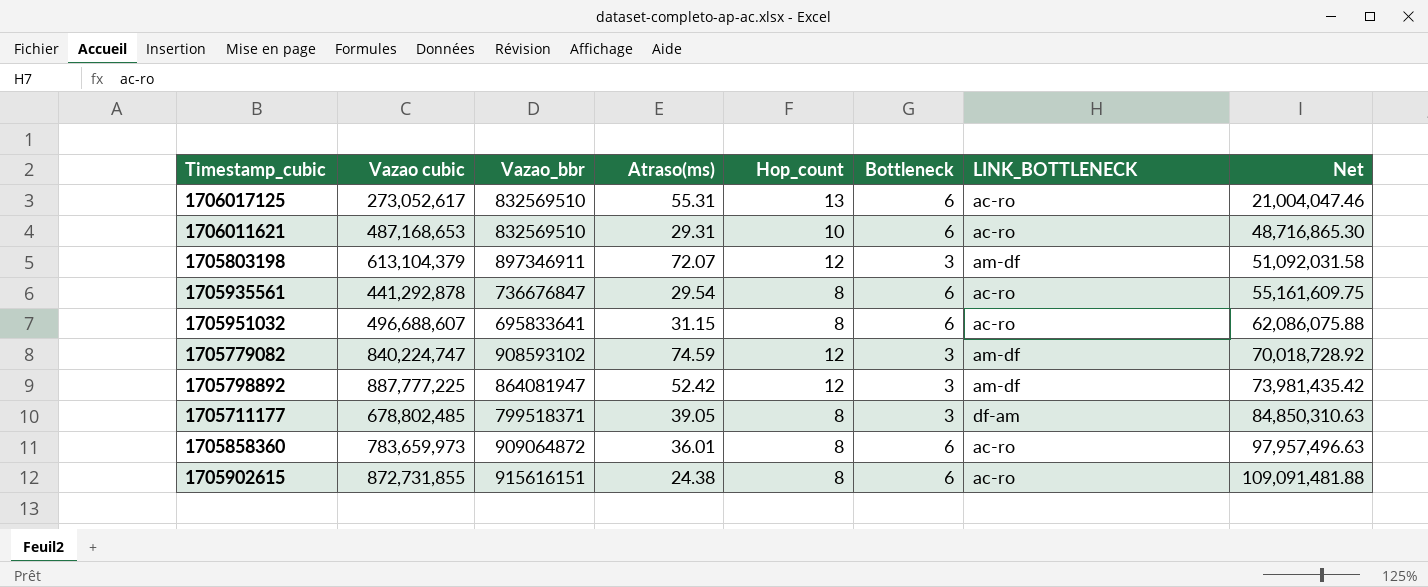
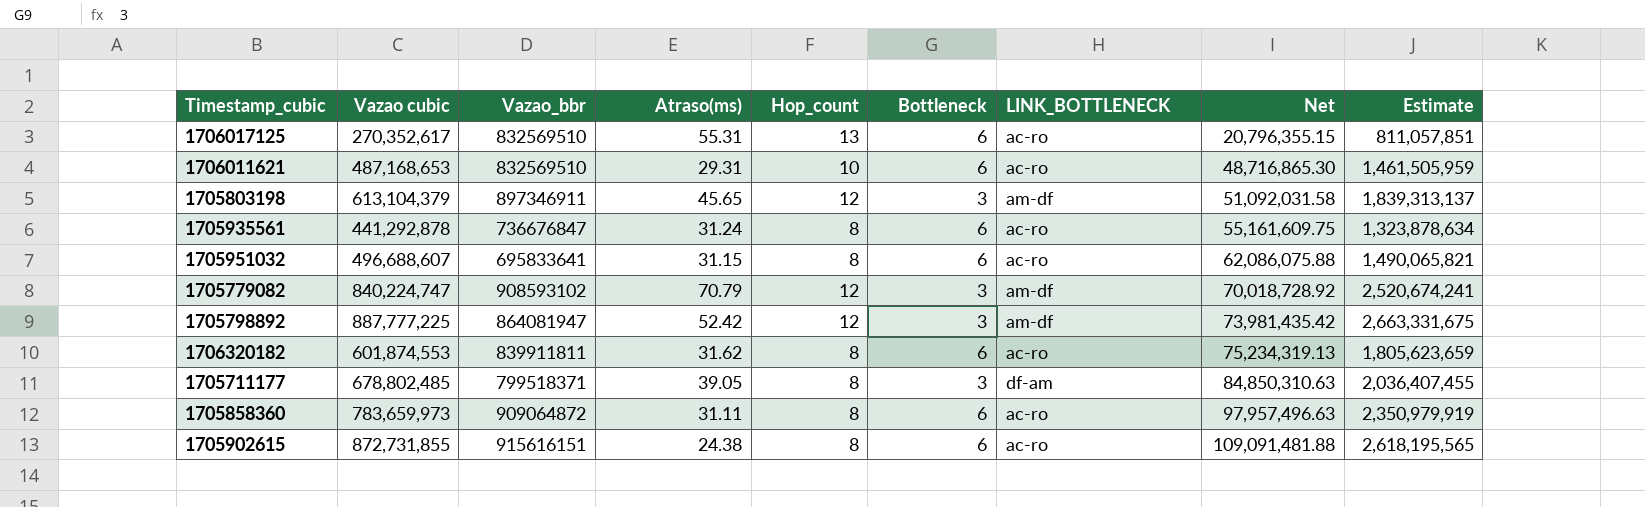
column Estimate | formula: none -> [Vazao cubic] * 3
1706017125 | Vazao cubic: 273,052,617 -> 270,352,617
1706017125 | Net: 21,004,047.46 -> 20,796,355.15
1705803198 | Atraso(ms): 72.07 -> 45.65
1705935561 | Atraso(ms): 29.54 -> 31.24
1705779082 | Atraso(ms): 74.59 -> 70.79
row 1706320182: none -> 601,874,553 | 839911811 | 31.62 | 8 | 6 | ac-ro | 75,234,319.13 | 1,805,623,659
1705858360 | Atraso(ms): 36.01 -> 31.11

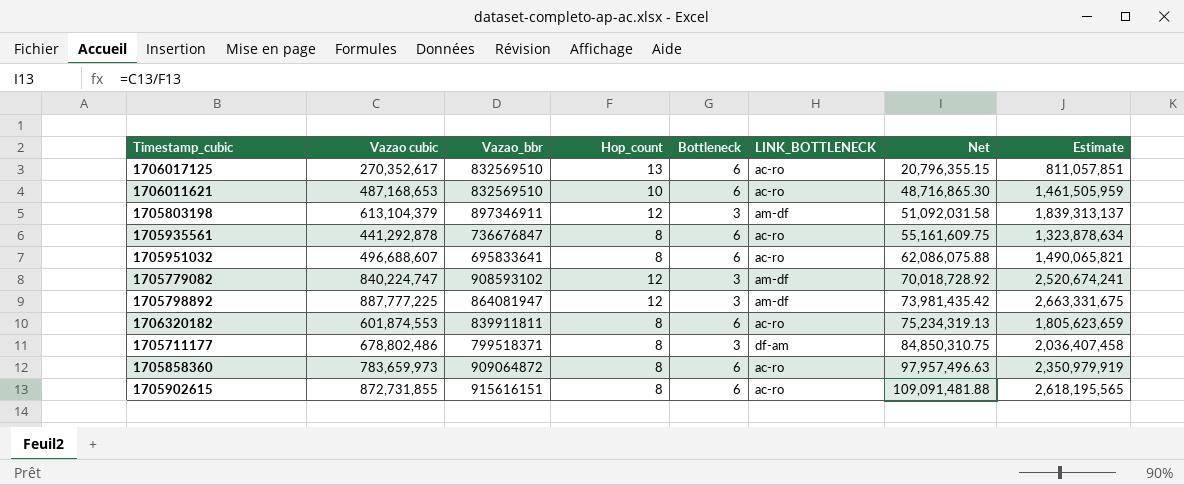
column Atraso(ms) | position: 4 -> none
1705711177 | Vazao cubic: 678,802,485 -> 678,802,486
1705711177 | Net: 84,850,310.63 -> 84,850,310.75
1705711177 | Estimate: 2,036,407,455 -> 2,036,407,458

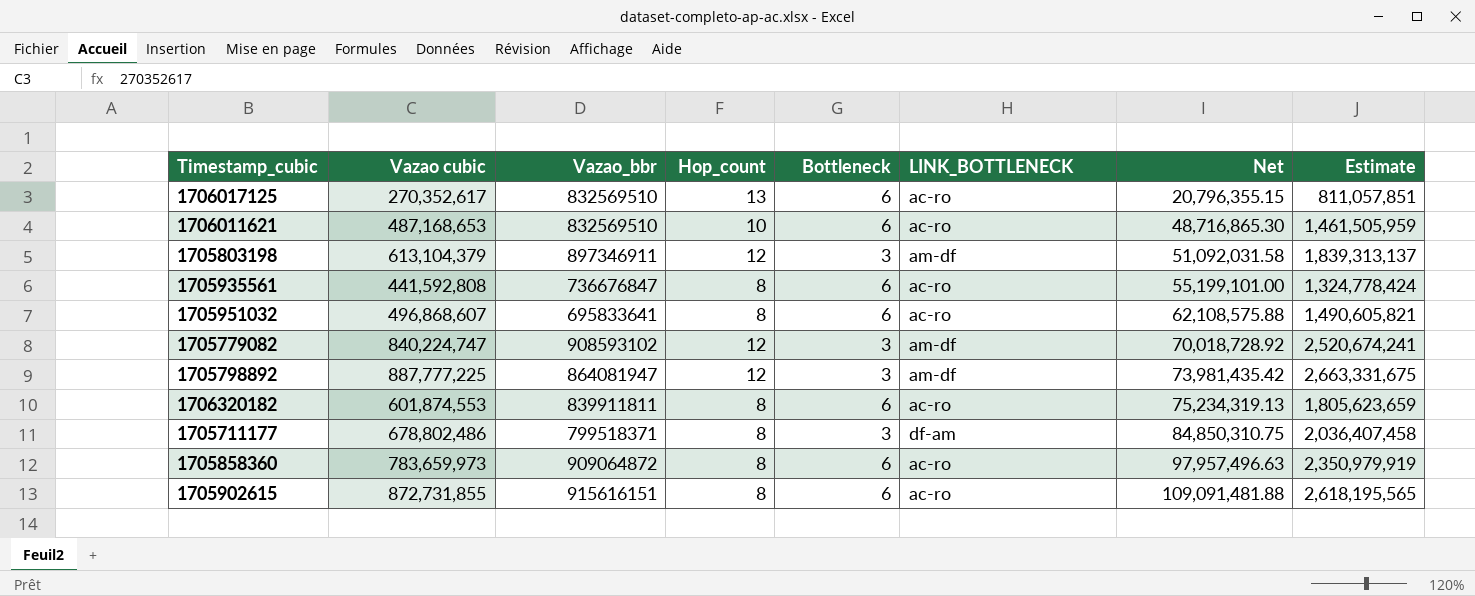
1705935561 | Vazao cubic: 441,292,878 -> 441,592,808
1705935561 | Net: 55,161,609.75 -> 55,199,101.00
1705935561 | Estimate: 1,323,878,634 -> 1,324,778,424
1705951032 | Vazao cubic: 496,688,607 -> 496,868,607
1705951032 | Net: 62,086,075.88 -> 62,108,575.88
1705951032 | Estimate: 1,490,065,821 -> 1,490,605,821

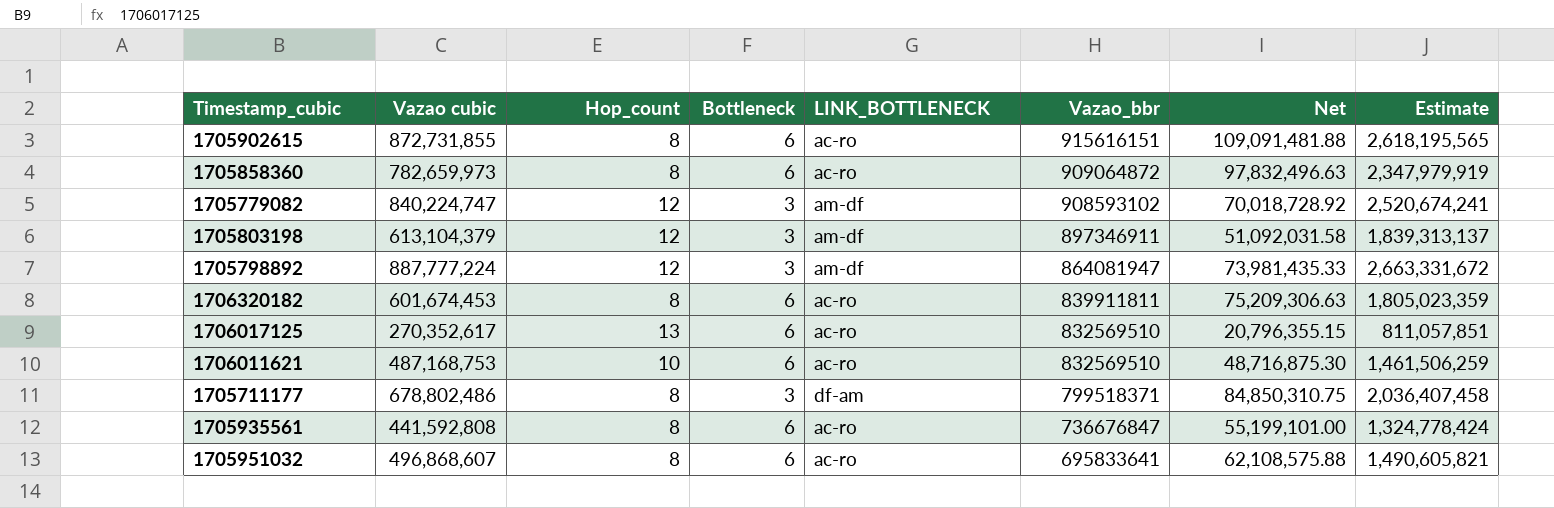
row order: Net ascending -> Vazao_bbr descending
column Vazao_bbr | position: 3 -> 6
1705858360 | Vazao cubic: 783,659,973 -> 782,659,973
1705858360 | Net: 97,957,496.63 -> 97,832,496.63
1705858360 | Estimate: 2,350,979,919 -> 2,347,979,919
1705798892 | Vazao cubic: 887,777,225 -> 887,777,224
1705798892 | Net: 73,981,435.42 -> 73,981,435.33
1705798892 | Estimate: 2,663,331,675 -> 2,663,331,672
1706320182 | Vazao cubic: 601,874,553 -> 601,674,453
1706320182 | Net: 75,234,319.13 -> 75,209,306.63
1706320182 | Estimate: 1,805,623,659 -> 1,805,023,359
1706011621 | Vazao cubic: 487,168,653 -> 487,168,753
1706011621 | Net: 48,716,865.30 -> 48,716,875.30
1706011621 | Estimate: 1,461,505,959 -> 1,461,506,259

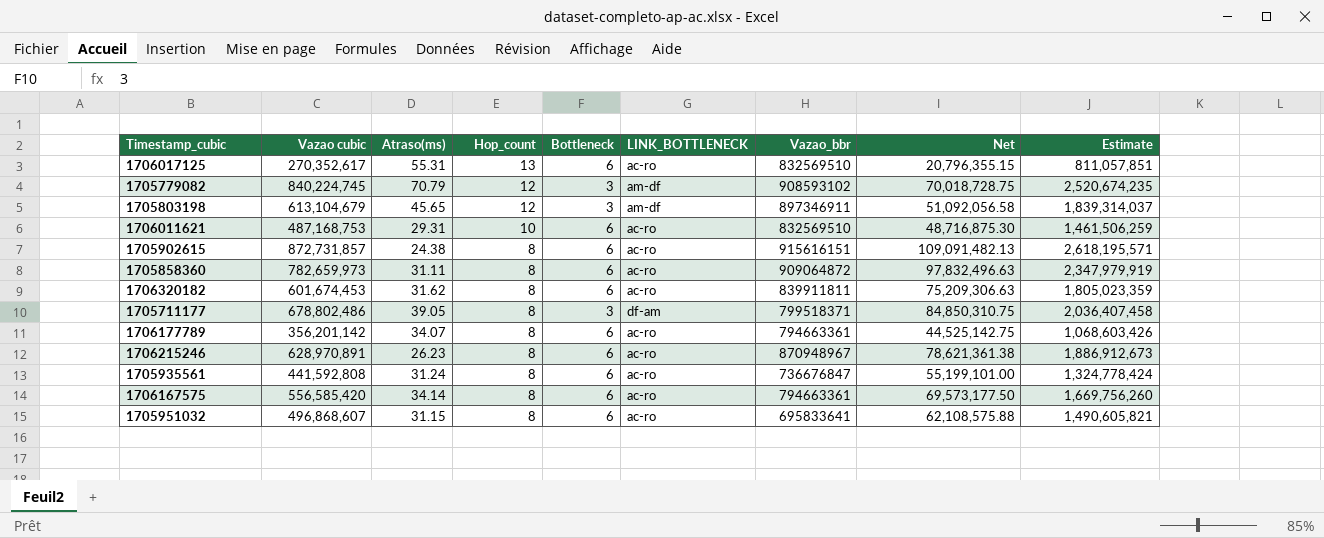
row order: Vazao_bbr descending -> Hop_count descending
column Atraso(ms) | position: none -> 3
row 1705798892: 887,777,224 | 12 | 3 | am-df | 864081947 | 73,981,435.33 | 2,663,331,672 -> none
1705779082 | Vazao cubic: 840,224,747 -> 840,224,745
1705779082 | Net: 70,018,728.92 -> 70,018,728.75
1705779082 | Estimate: 2,520,674,241 -> 2,520,674,235
1705803198 | Vazao cubic: 613,104,379 -> 613,104,679
1705803198 | Net: 51,092,031.58 -> 51,092,056.58
1705803198 | Estimate: 1,839,313,137 -> 1,839,314,037
1705902615 | Vazao cubic: 872,731,855 -> 872,731,857
1705902615 | Net: 109,091,481.88 -> 109,091,482.13
1705902615 | Estimate: 2,618,195,565 -> 2,618,195,571
row 1706177789: none -> 356,201,142 | 34.07 | 8 | 6 | ac-ro | 794663361 | 44,525,142.75 | 1,068,603,426
row 1706215246: none -> 628,970,891 | 26.23 | 8 | 6 | ac-ro | 870948967 | 78,621,361.38 | 1,886,912,673
row 1706167575: none -> 556,585,420 | 34.14 | 8 | 6 | ac-ro | 794663361 | 69,573,177.50 | 1,669,756,260

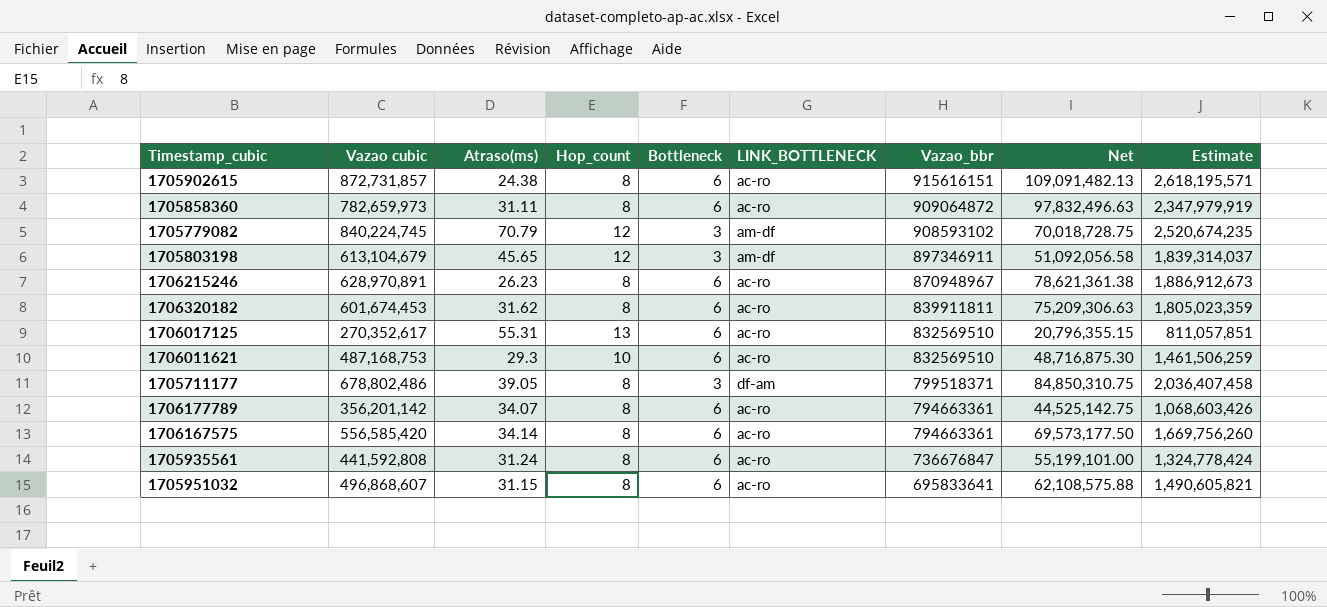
row order: Hop_count descending -> Vazao_bbr descending
1706011621 | Atraso(ms): 29.31 -> 29.3

